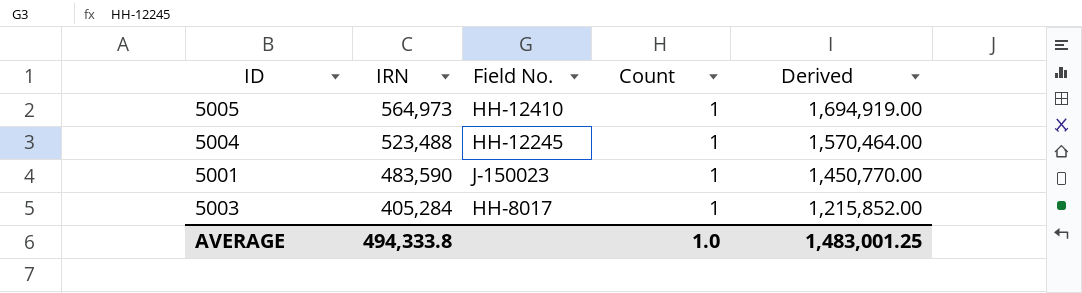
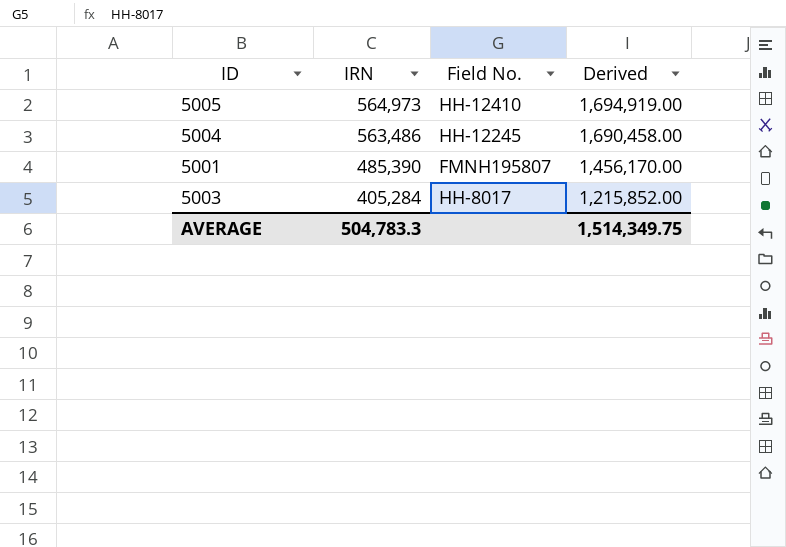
column Count | position: 4 -> none
5004 | IRN: 523,488 -> 563,486
5004 | Derived: 1,570,464.00 -> 1,690,458.00
5001 | IRN: 483,590 -> 485,390
5001 | Field No.: J-150023 -> FMNH195807
5001 | Derived: 1,450,770.00 -> 1,456,170.00
AVERAGE | IRN: 494,333.8 -> 504,783.3
AVERAGE | Derived: 1,483,001.25 -> 1,514,349.75

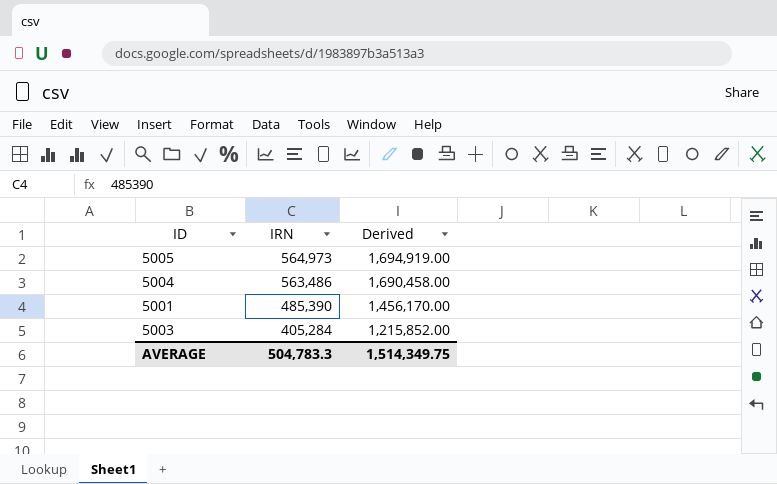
column Field No. | position: 3 -> none

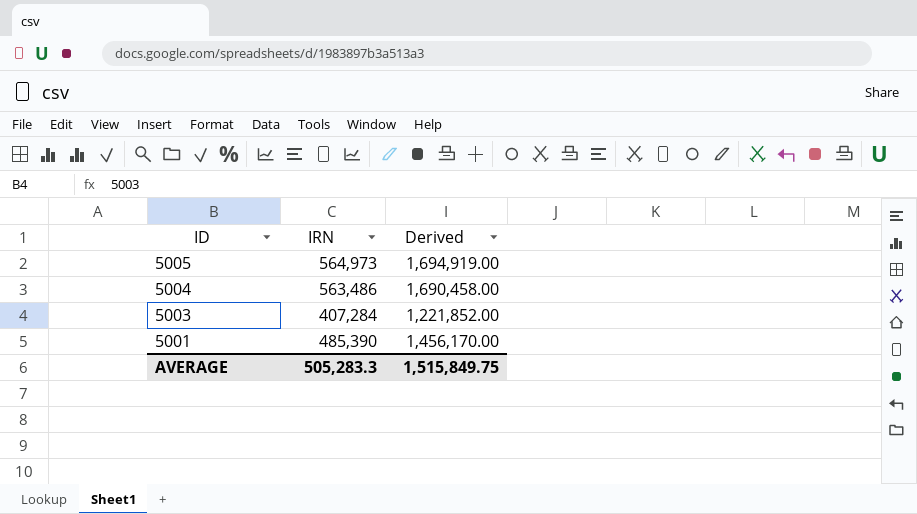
row order: IRN descending -> ID descending
5003 | IRN: 405,284 -> 407,284
5003 | Derived: 1,215,852.00 -> 1,221,852.00
AVERAGE | IRN: 504,783.3 -> 505,283.3
AVERAGE | Derived: 1,514,349.75 -> 1,515,849.75

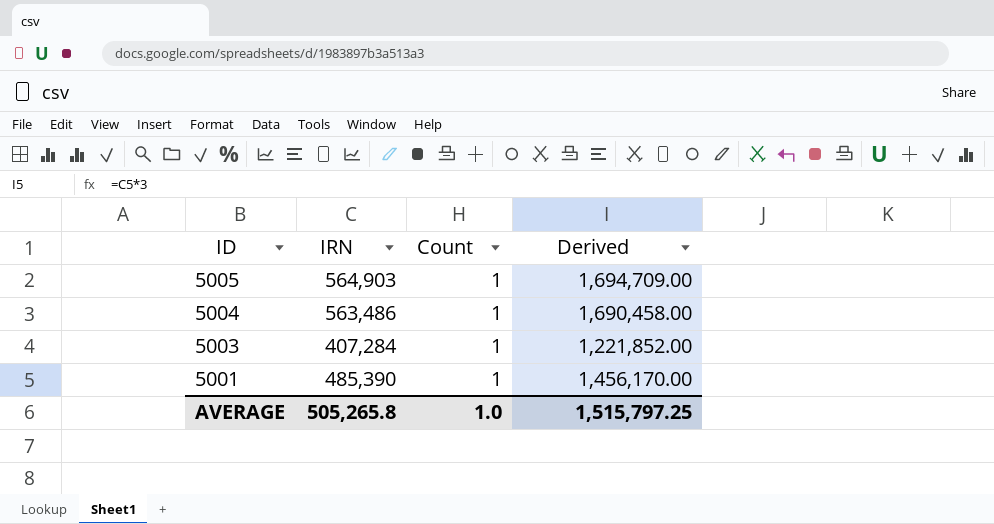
column Count | position: none -> 3
5005 | IRN: 564,973 -> 564,903
5005 | Derived: 1,694,919.00 -> 1,694,709.00
AVERAGE | IRN: 505,283.3 -> 505,265.8
AVERAGE | Derived: 1,515,849.75 -> 1,515,797.25

